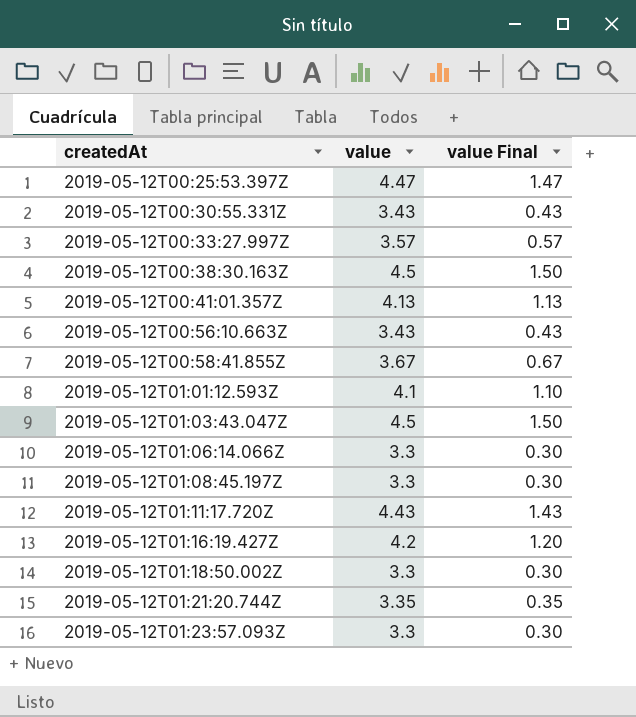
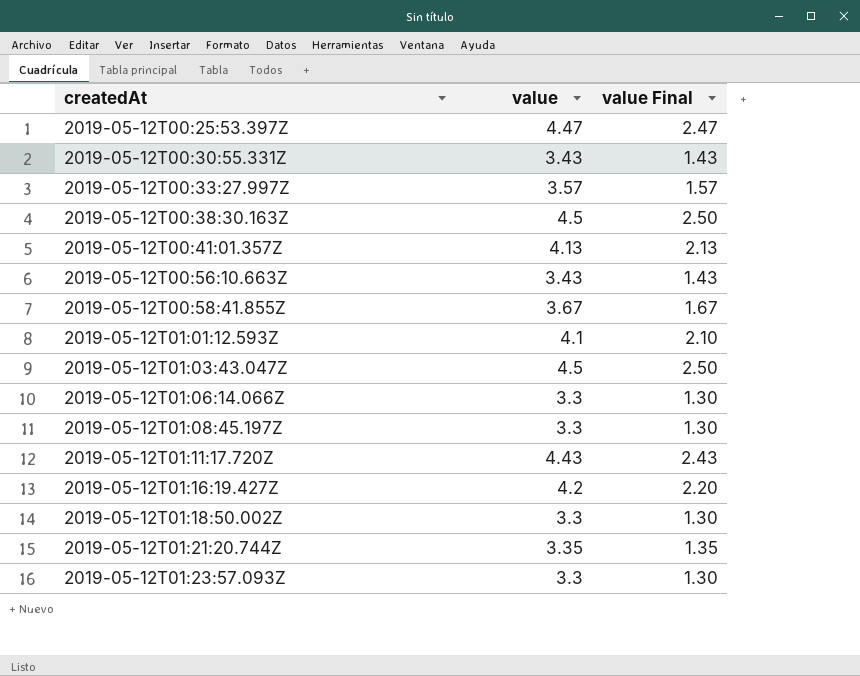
column value Final | formula: [value] - 3 -> [value] - 2

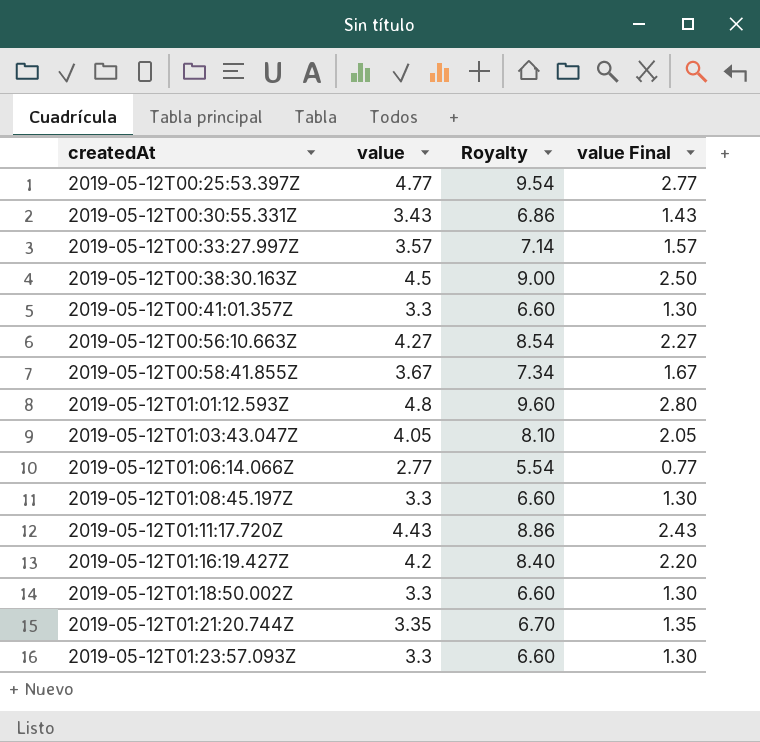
column Royalty | formula: none -> [value] * 2
2019-05-12T00:25:53.397Z | value: 4.47 -> 4.77
2019-05-12T00:25:53.397Z | value Final: 2.47 -> 2.77
2019-05-12T00:41:01.357Z | value: 4.13 -> 3.3
2019-05-12T00:41:01.357Z | value Final: 2.13 -> 1.30
2019-05-12T00:56:10.663Z | value: 3.43 -> 4.27
2019-05-12T00:56:10.663Z | value Final: 1.43 -> 2.27
2019-05-12T01:01:12.593Z | value: 4.1 -> 4.8
2019-05-12T01:01:12.593Z | value Final: 2.10 -> 2.80
2019-05-12T01:03:43.047Z | value: 4.5 -> 4.05
2019-05-12T01:03:43.047Z | value Final: 2.50 -> 2.05
2019-05-12T01:06:14.066Z | value: 3.3 -> 2.77
2019-05-12T01:06:14.066Z | value Final: 1.30 -> 0.77

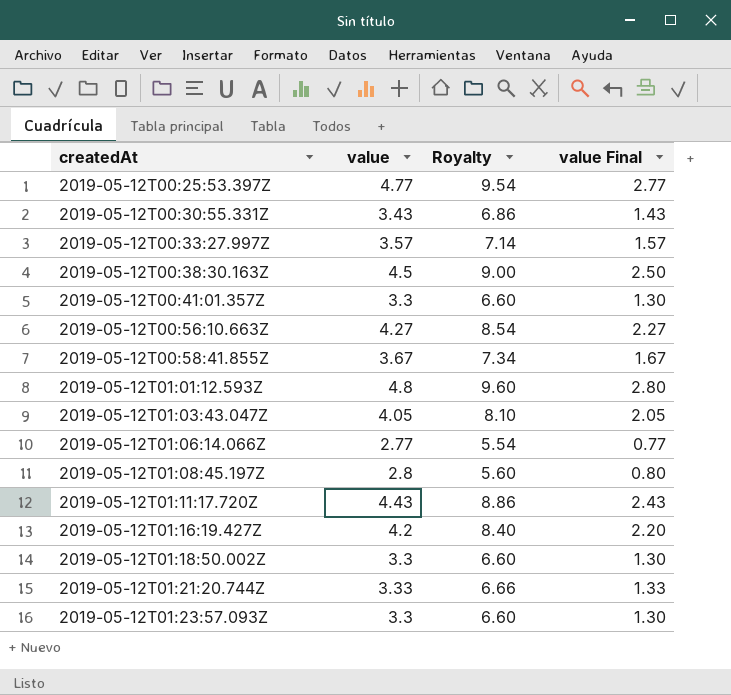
2019-05-12T01:08:45.197Z | value: 3.3 -> 2.8
2019-05-12T01:08:45.197Z | Royalty: 6.60 -> 5.60
2019-05-12T01:08:45.197Z | value Final: 1.30 -> 0.80
2019-05-12T01:21:20.744Z | value: 3.35 -> 3.33
2019-05-12T01:21:20.744Z | Royalty: 6.70 -> 6.66
2019-05-12T01:21:20.744Z | value Final: 1.35 -> 1.33

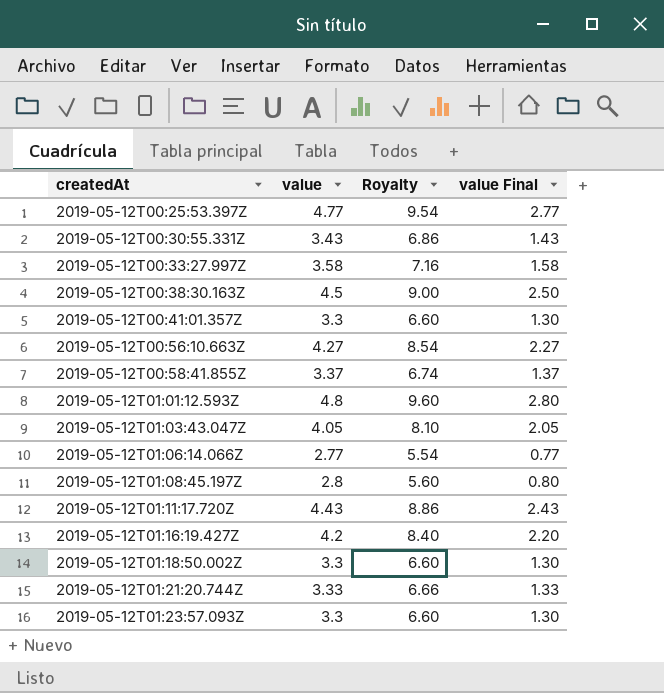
2019-05-12T00:33:27.997Z | value: 3.57 -> 3.58
2019-05-12T00:33:27.997Z | Royalty: 7.14 -> 7.16
2019-05-12T00:33:27.997Z | value Final: 1.57 -> 1.58
2019-05-12T00:58:41.855Z | value: 3.67 -> 3.37
2019-05-12T00:58:41.855Z | Royalty: 7.34 -> 6.74
2019-05-12T00:58:41.855Z | value Final: 1.67 -> 1.37

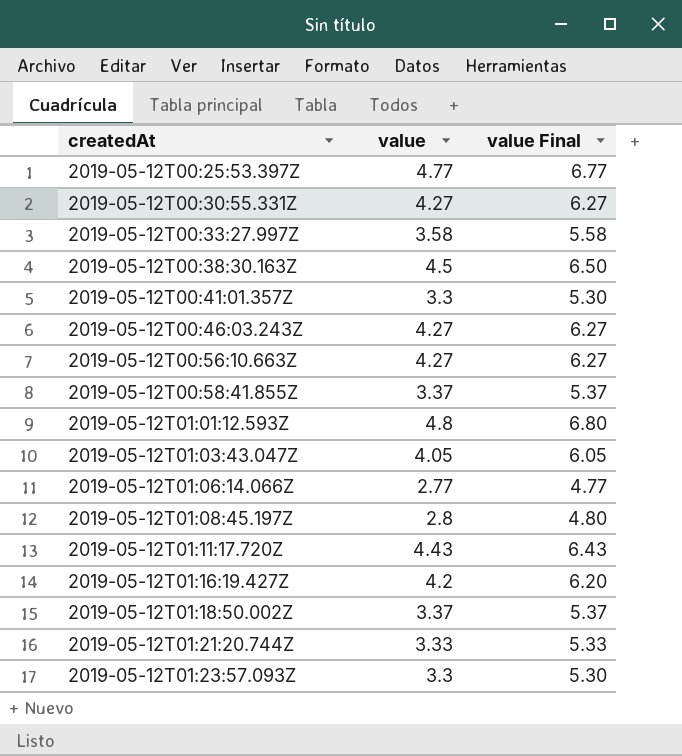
column Royalty | formula: [value] * 2 -> none
column value Final | formula: [value] - 2 -> [value] + 2
2019-05-12T00:30:55.331Z | value: 3.43 -> 4.27
row 2019-05-12T00:46:03.243Z: none -> 4.27 | 6.27
2019-05-12T01:18:50.002Z | value: 3.3 -> 3.37

